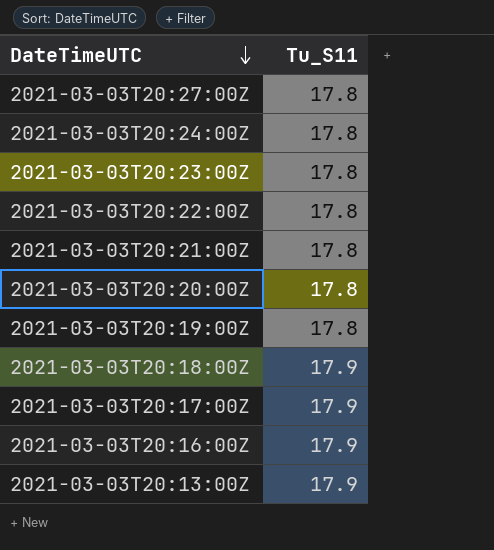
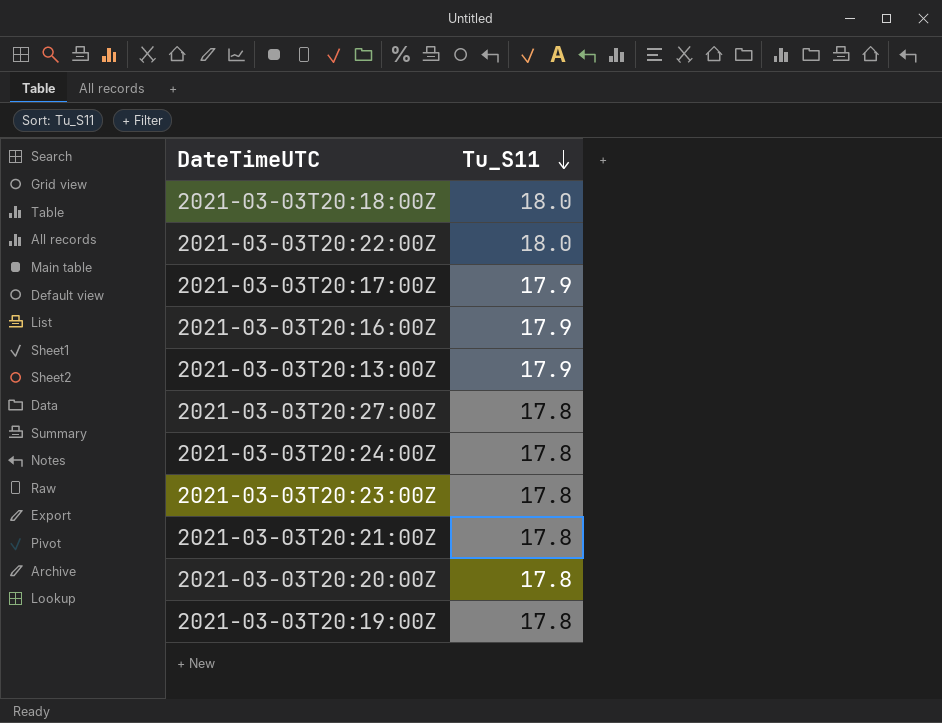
row order: DateTimeUTC descending -> Tu_S11 descending
2021-03-03T20:18:00Z | Tu_S11: 17.9 -> 18.0
2021-03-03T20:22:00Z | Tu_S11: 17.8 -> 18.0

